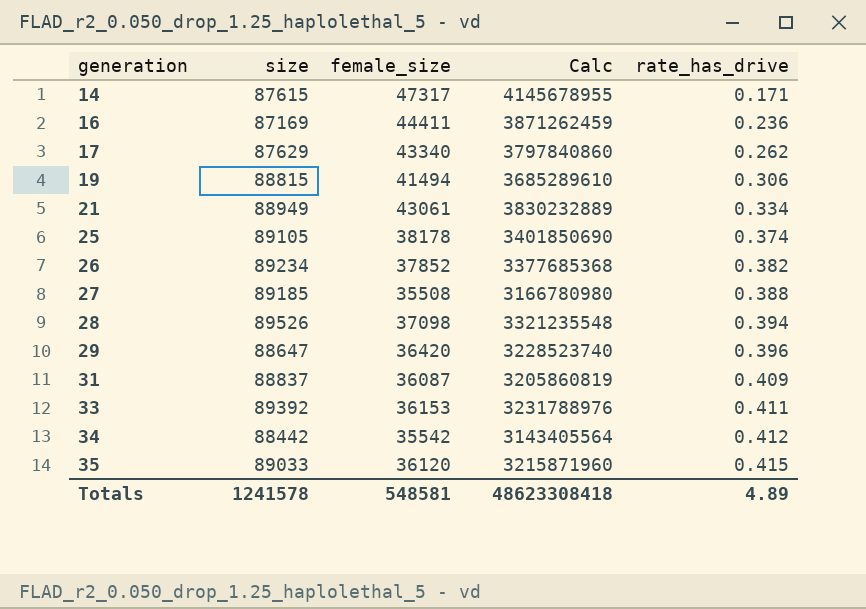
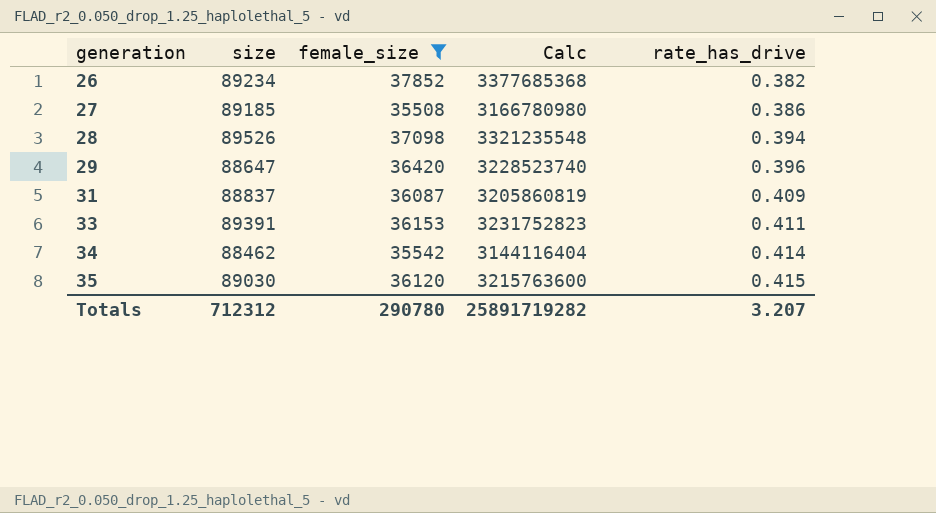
filter: none -> female_size <= 37852
27 | rate_has_drive: 0.388 -> 0.386
33 | size: 89392 -> 89391
33 | Calc: 3231788976 -> 3231752823
34 | size: 88442 -> 88462
34 | Calc: 3143405564 -> 3144116404
34 | rate_has_drive: 0.412 -> 0.414
35 | size: 89033 -> 89030
35 | Calc: 3215871960 -> 3215763600
Totals | size: 1241578 -> 712312
Totals | female_size: 548581 -> 290780
Totals | Calc: 48623308418 -> 25891719282
Totals | rate_has_drive: 4.89 -> 3.207

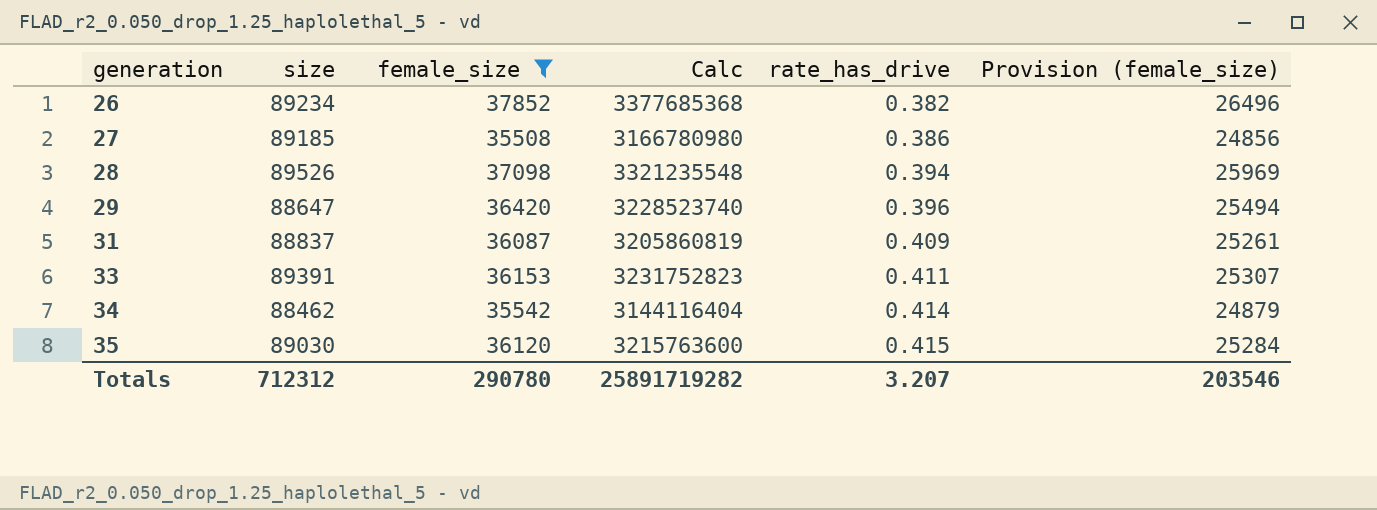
column Provision (female_size) | formula: none -> [female_size] * 0.7

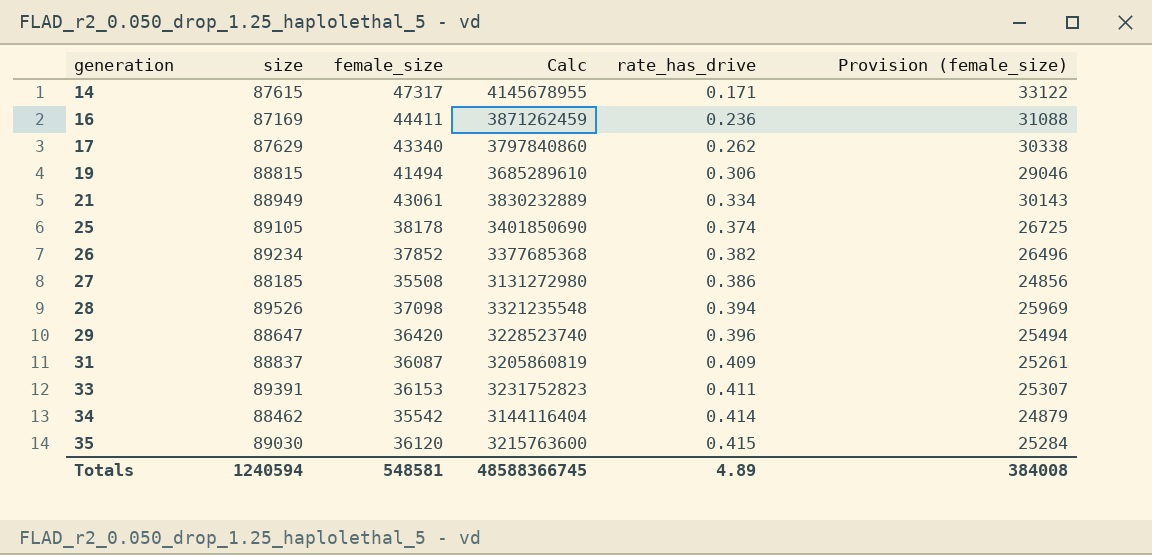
filter: female_size <= 37852 -> none
27 | size: 89185 -> 88185
27 | Calc: 3166780980 -> 3131272980
Totals | size: 712312 -> 1240594
Totals | female_size: 290780 -> 548581
Totals | Calc: 25891719282 -> 48588366745
Totals | rate_has_drive: 3.207 -> 4.89
Totals | Provision (female_size): 203546 -> 384008

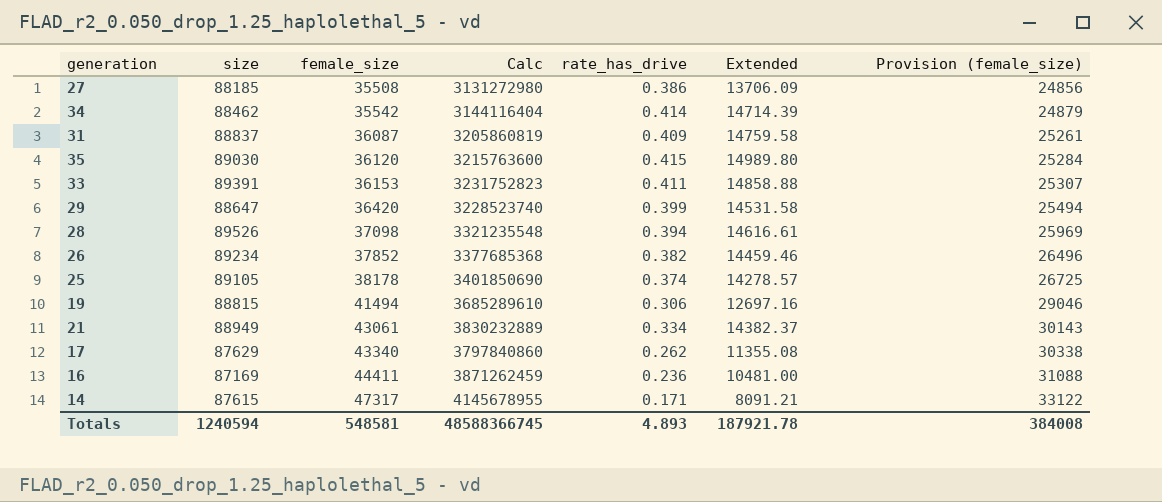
row order: generation ascending -> female_size ascending
column Extended | formula: none -> [female_size] * [rate_has_drive]
29 | rate_has_drive: 0.396 -> 0.399
Totals | rate_has_drive: 4.89 -> 4.893

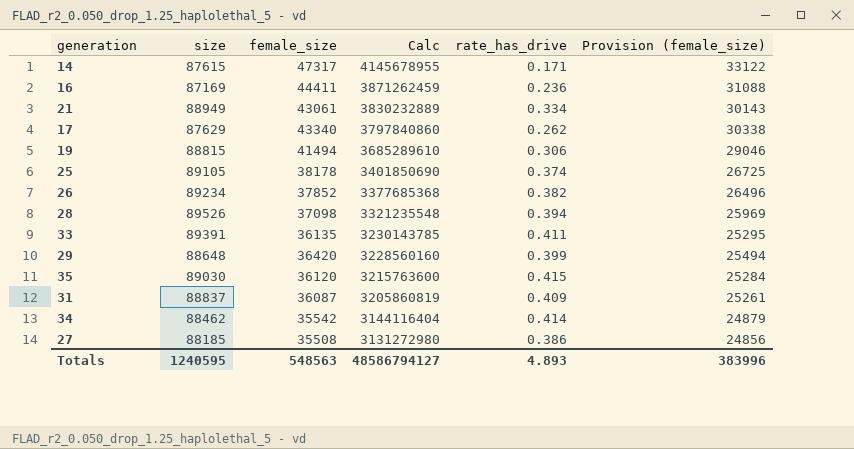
row order: female_size ascending -> Calc descending
column Extended | formula: [female_size] * [rate_has_drive] -> none
33 | female_size: 36153 -> 36135
33 | Calc: 3231752823 -> 3230143785
33 | Provision (female_size): 25307 -> 25295
29 | size: 88647 -> 88648
29 | Calc: 3228523740 -> 3228560160
Totals | size: 1240594 -> 1240595
Totals | female_size: 548581 -> 548563
Totals | Calc: 48588366745 -> 48586794127
Totals | Provision (female_size): 384008 -> 383996

